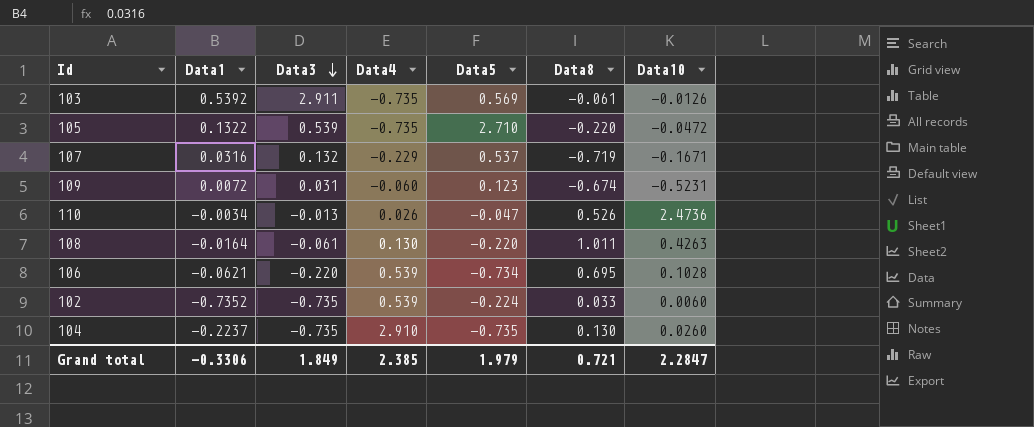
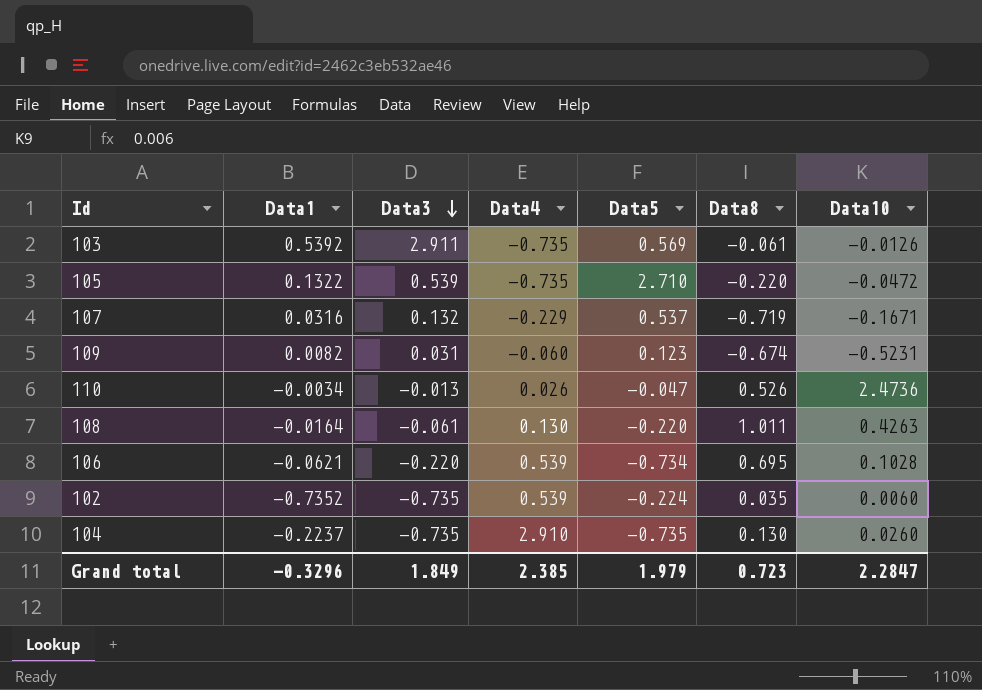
109 | Data1: 0.0072 -> 0.0082
102 | Data8: 0.033 -> 0.035
Grand total | Data1: -0.3306 -> -0.3296
Grand total | Data8: 0.721 -> 0.723

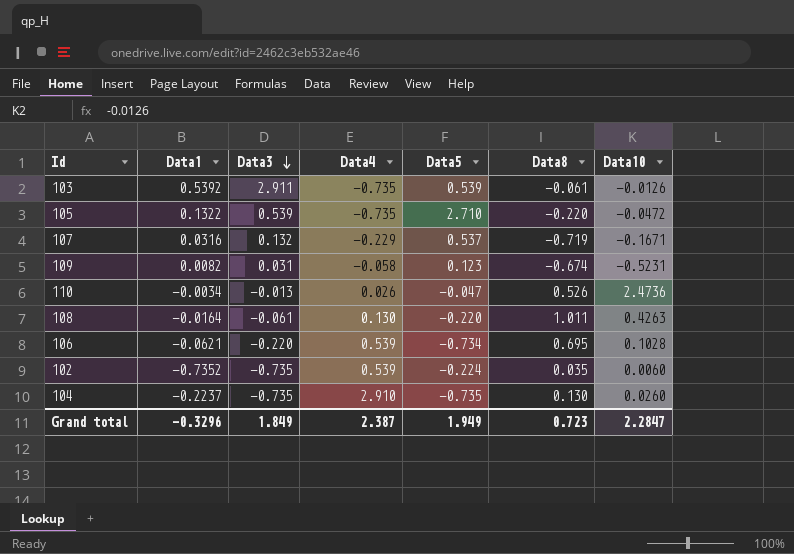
103 | Data5: 0.569 -> 0.539
109 | Data4: -0.060 -> -0.058
Grand total | Data4: 2.385 -> 2.387
Grand total | Data5: 1.979 -> 1.949

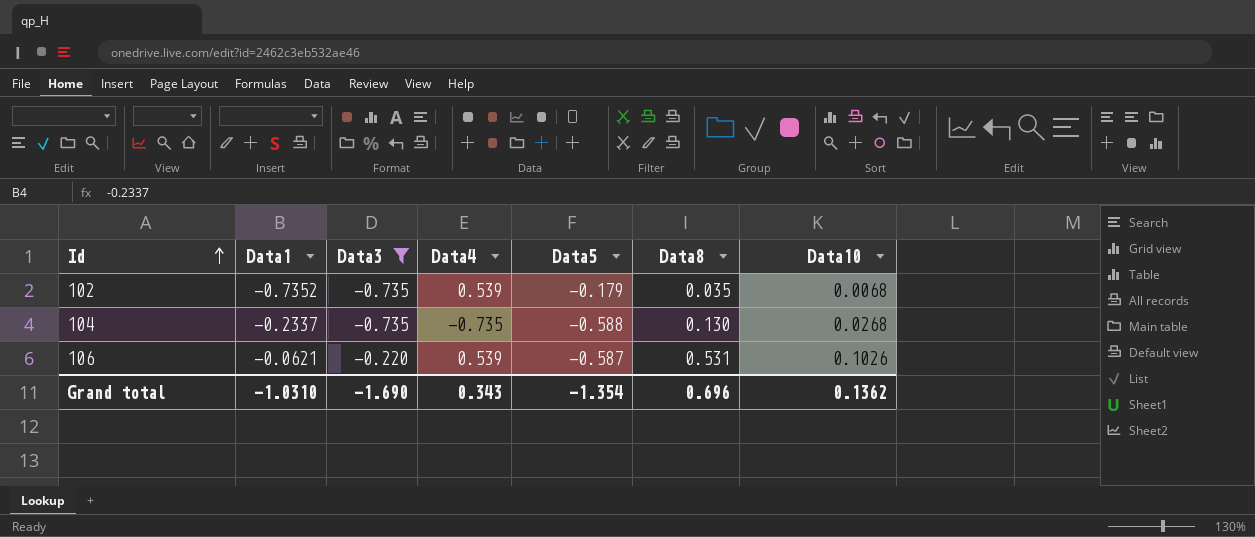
filter: none -> Data3 <= -0.220
row order: Data3 descending -> Id ascending
102 | Data5: -0.224 -> -0.179
102 | Data10: 0.0060 -> 0.0068
104 | Data1: -0.2237 -> -0.2337
104 | Data4: 2.910 -> -0.735
104 | Data5: -0.735 -> -0.588
104 | Data10: 0.0260 -> 0.0268
106 | Data5: -0.734 -> -0.587
106 | Data8: 0.695 -> 0.531
106 | Data10: 0.1028 -> 0.1026
Grand total | Data1: -0.3296 -> -1.0310
Grand total | Data3: 1.849 -> -1.690
Grand total | Data4: 2.387 -> 0.343
Grand total | Data5: 1.949 -> -1.354
Grand total | Data8: 0.723 -> 0.696
Grand total | Data10: 2.2847 -> 0.1362

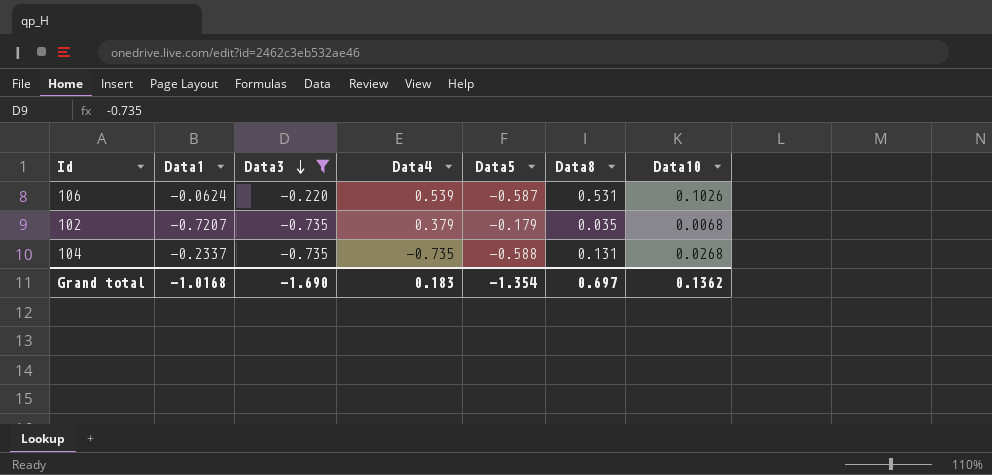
row order: Id ascending -> Data3 descending
106 | Data1: -0.0621 -> -0.0624
102 | Data1: -0.7352 -> -0.7207
102 | Data4: 0.539 -> 0.379
104 | Data8: 0.130 -> 0.131
Grand total | Data1: -1.0310 -> -1.0168
Grand total | Data4: 0.343 -> 0.183
Grand total | Data8: 0.696 -> 0.697

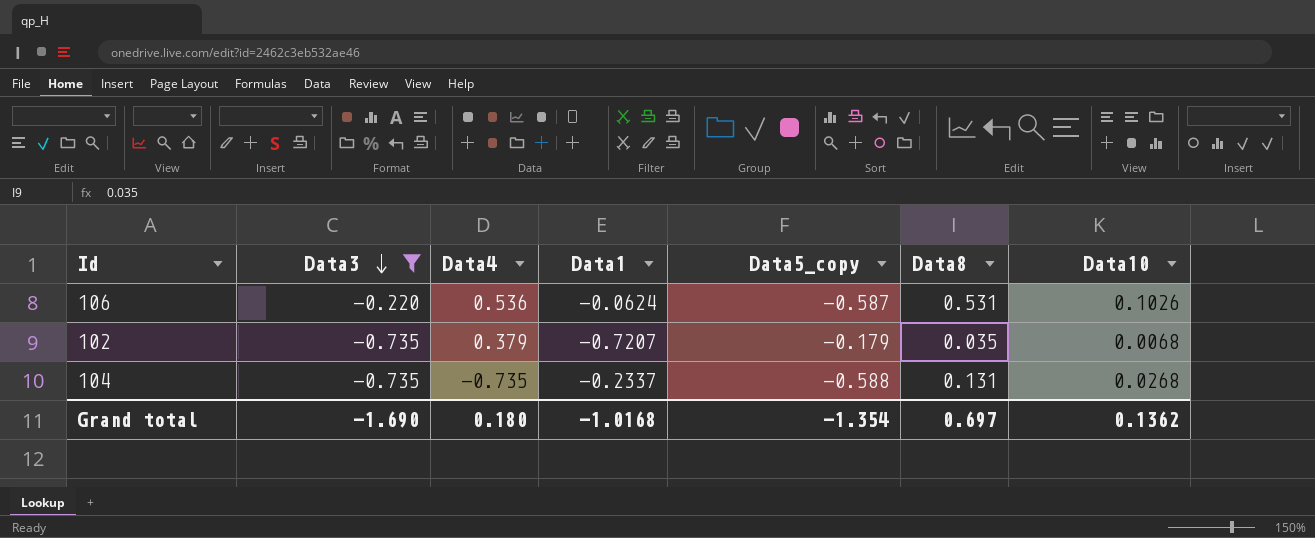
column Data1 | position: 2 -> 4
column name: Data5 -> Data5_copy
106 | Data4: 0.539 -> 0.536
Grand total | Data4: 0.183 -> 0.180

